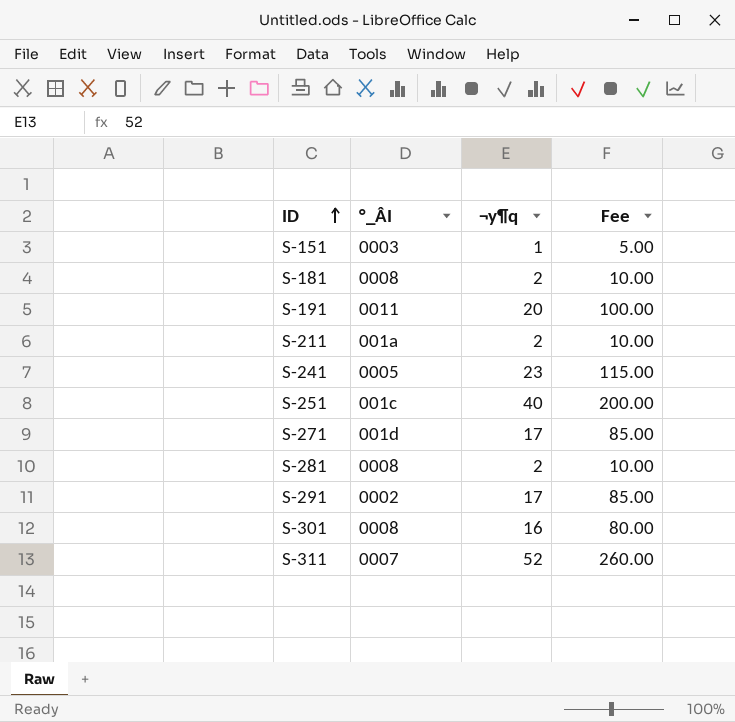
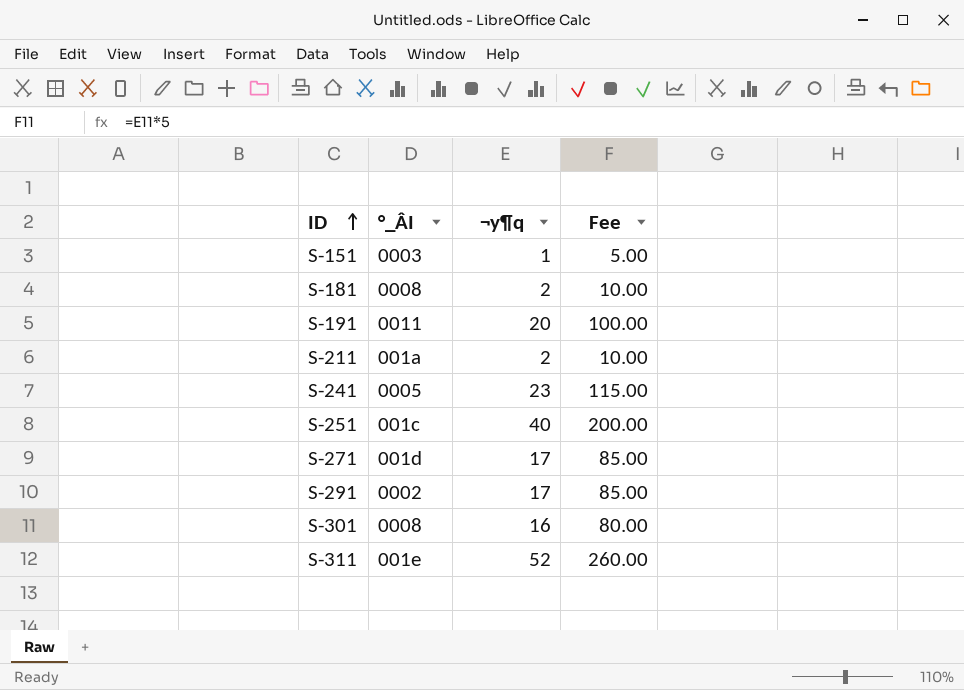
row S-281: 0008 | 2 | 10.00 -> none
S-311 | °_ÂI: 0007 -> 001e

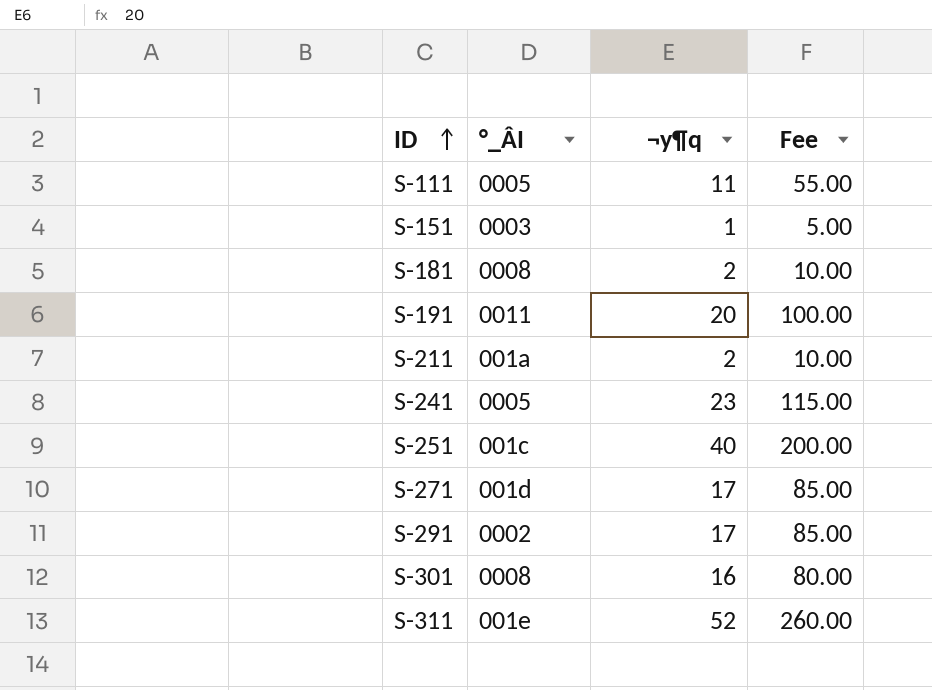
row S-111: none -> 0005 | 11 | 55.00

